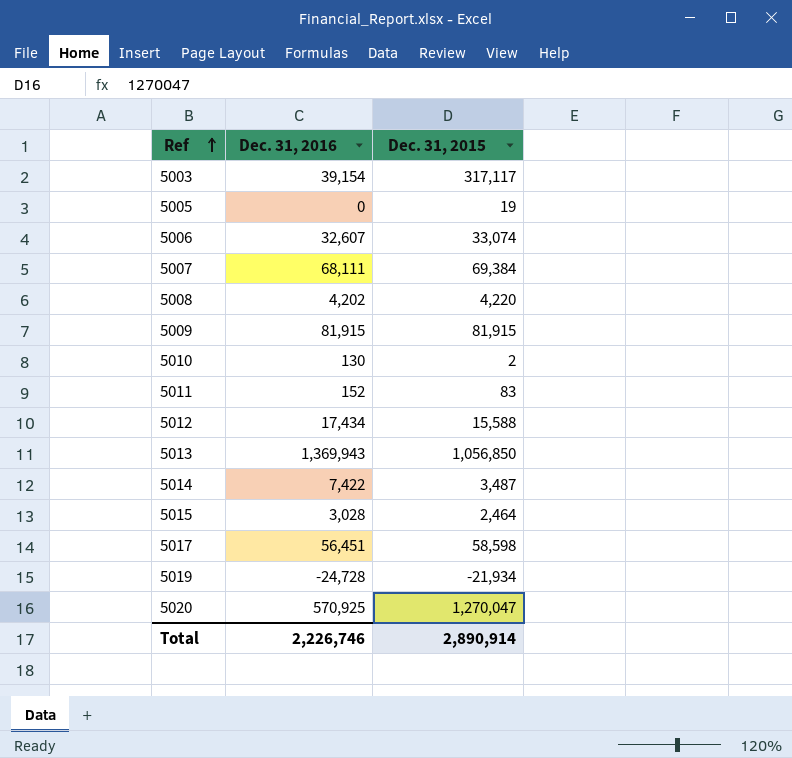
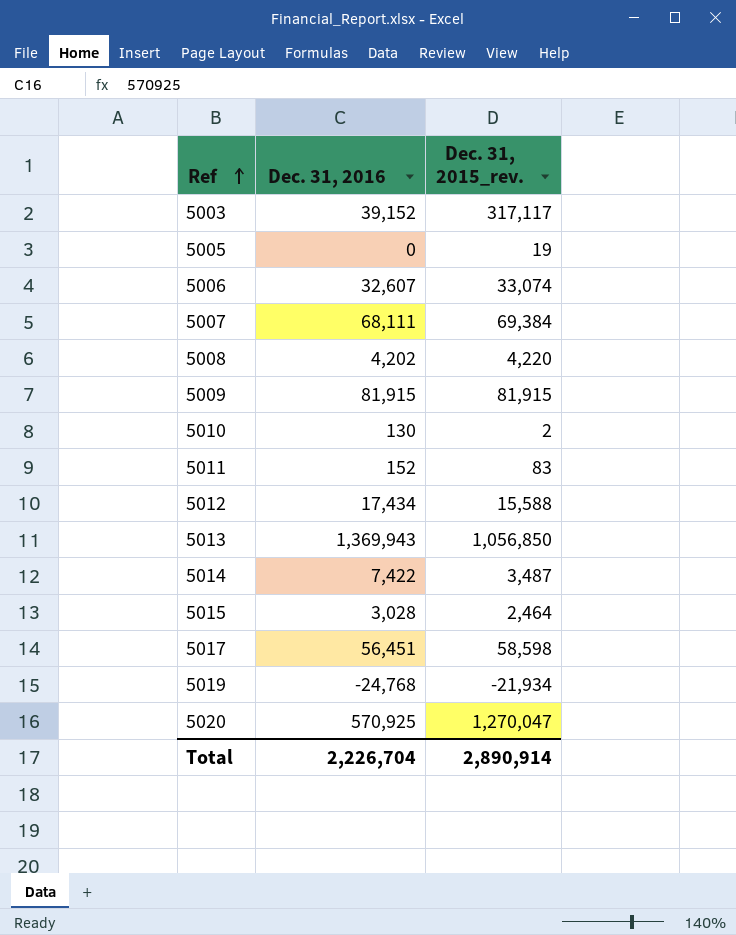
column name: Dec. 31, 2015 -> Dec. 31, 2015_rev.
5003 | Dec. 31, 2016: 39,154 -> 39,152
5019 | Dec. 31, 2016: -24,728 -> -24,768
Total | Dec. 31, 2016: 2,226,746 -> 2,226,704

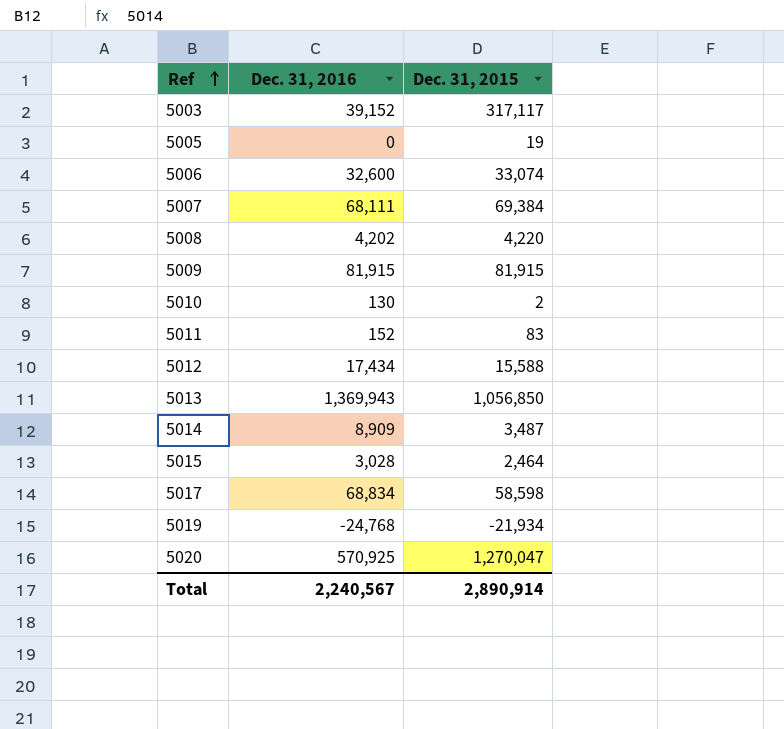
column name: Dec. 31, 2015_rev. -> Dec. 31, 2015
5006 | Dec. 31, 2016: 32,607 -> 32,600
5014 | Dec. 31, 2016: 7,422 -> 8,909
5017 | Dec. 31, 2016: 56,451 -> 68,834
Total | Dec. 31, 2016: 2,226,704 -> 2,240,567

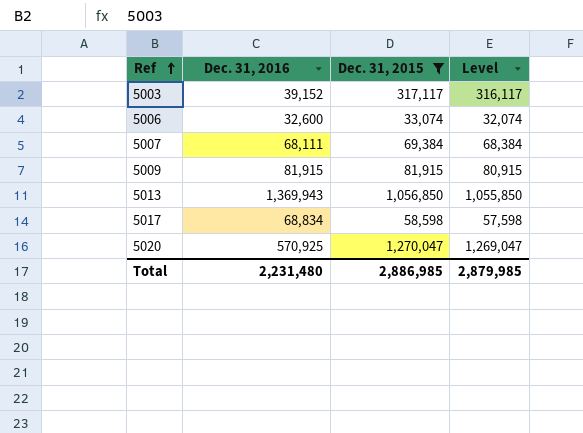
filter: none -> Dec. 31, 2015 >= 33,074
column Level | formula: none -> [Dec. 31, 2015] - 1000
Total | Dec. 31, 2016: 2,240,567 -> 2,231,480
Total | Dec. 31, 2015: 2,890,914 -> 2,886,985

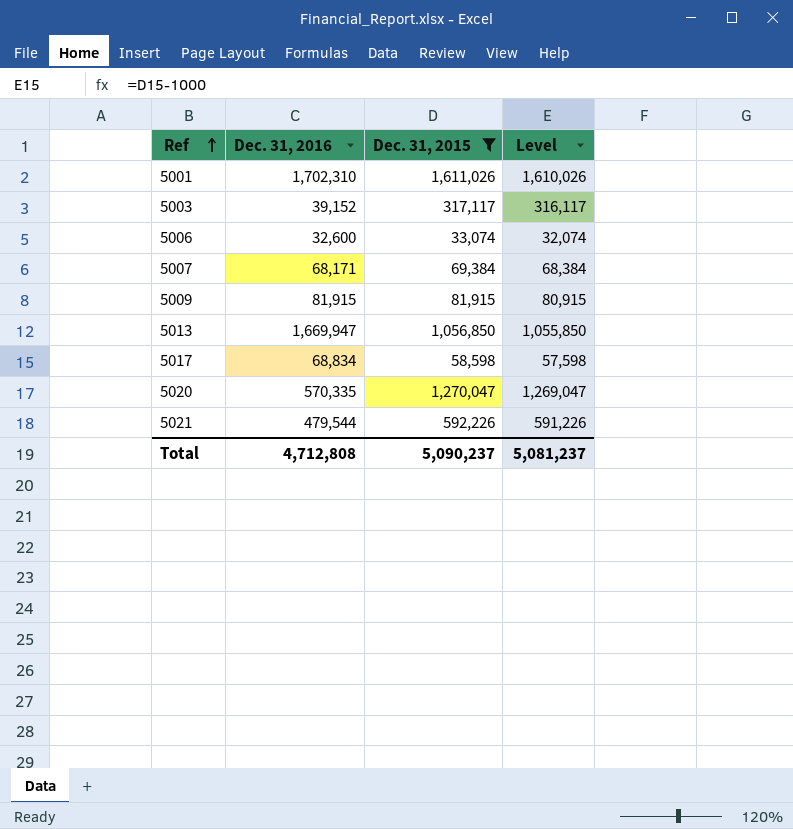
row 5001: none -> 1,702,310 | 1,611,026 | 1,610,026
5007 | Dec. 31, 2016: 68,111 -> 68,171
5013 | Dec. 31, 2016: 1,369,943 -> 1,669,947
5020 | Dec. 31, 2016: 570,925 -> 570,335
row 5021: none -> 479,544 | 592,226 | 591,226
Total | Dec. 31, 2016: 2,231,480 -> 4,712,808
Total | Dec. 31, 2015: 2,886,985 -> 5,090,237
Total | Level: 2,879,985 -> 5,081,237

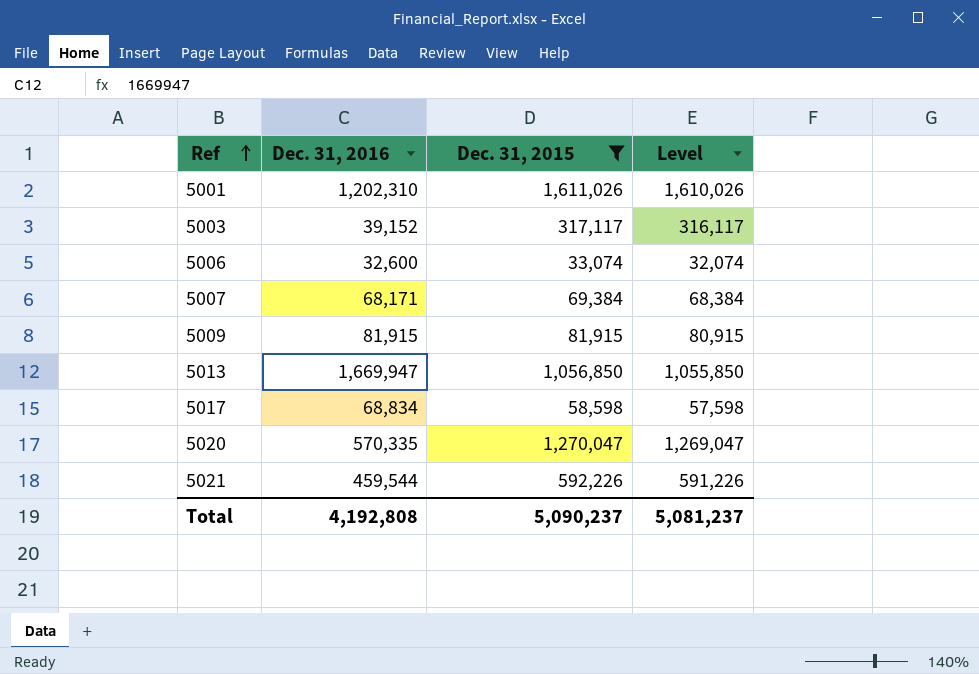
5001 | Dec. 31, 2016: 1,702,310 -> 1,202,310
5021 | Dec. 31, 2016: 479,544 -> 459,544
Total | Dec. 31, 2016: 4,712,808 -> 4,192,808

